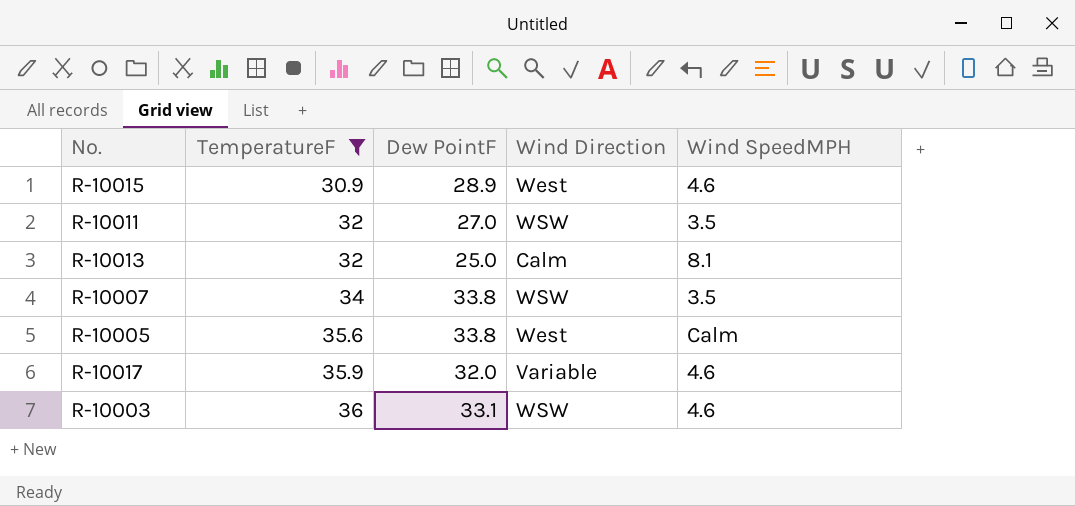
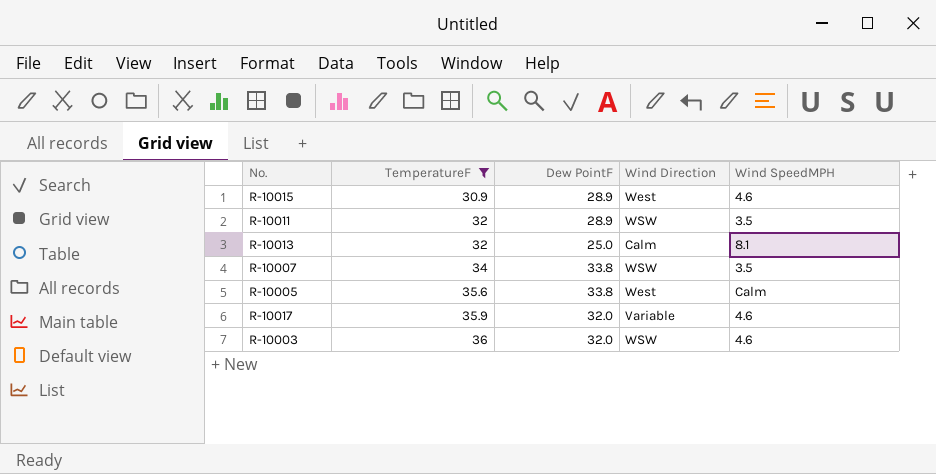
R-10011 | Dew PointF: 27.0 -> 28.9
R-10003 | Dew PointF: 33.1 -> 32.0

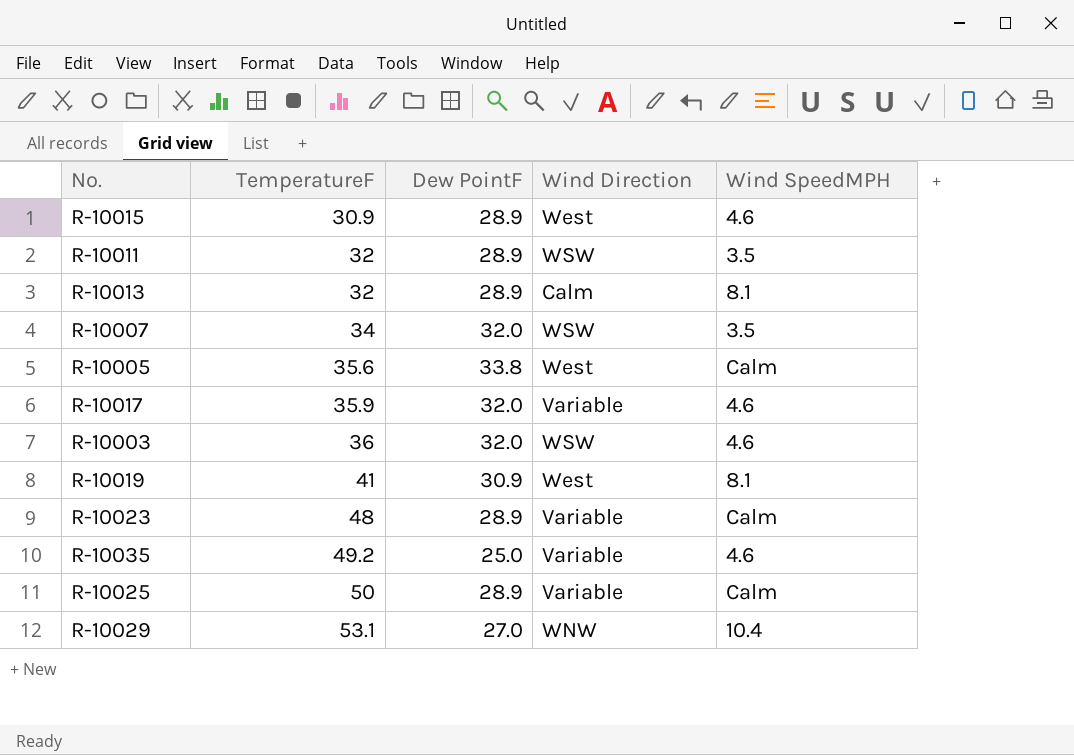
filter: TemperatureF <= 36 -> none
R-10013 | Dew PointF: 25.0 -> 28.9
R-10007 | Dew PointF: 33.8 -> 32.0

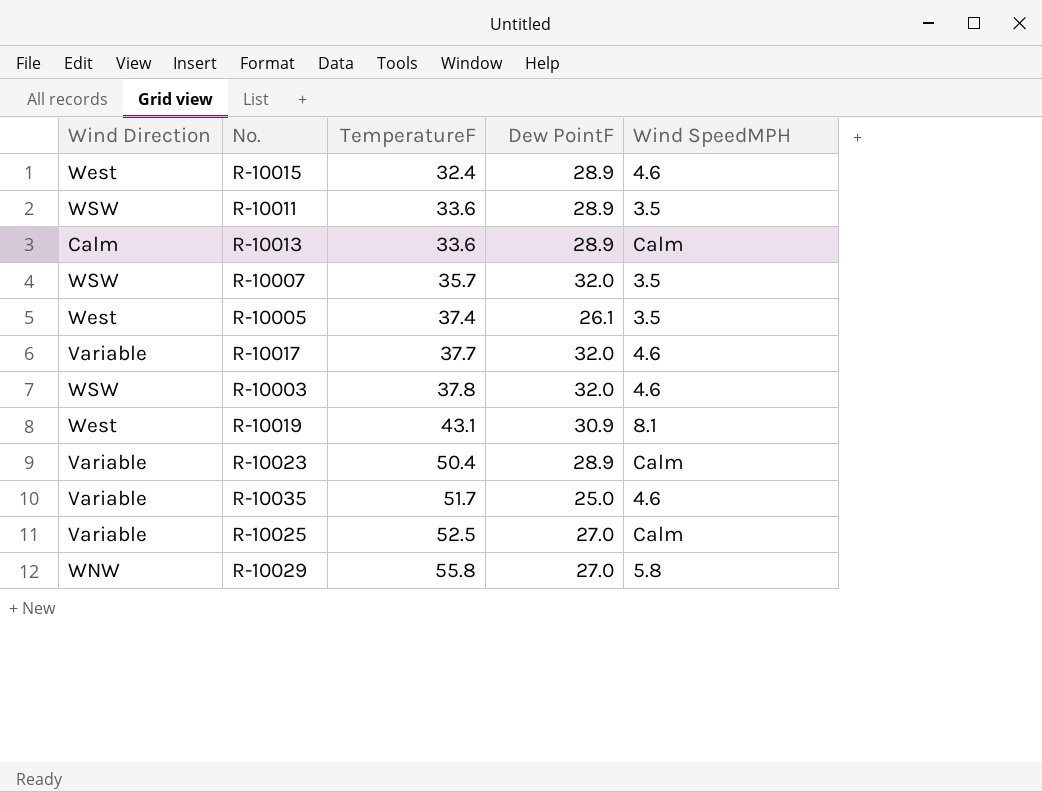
column Wind Direction | position: 4 -> 1
R-10015 | TemperatureF: 30.9 -> 32.4
R-10011 | TemperatureF: 32 -> 33.6
R-10013 | TemperatureF: 32 -> 33.6
R-10013 | Wind SpeedMPH: 8.1 -> Calm
R-10007 | TemperatureF: 34 -> 35.7
R-10005 | TemperatureF: 35.6 -> 37.4
R-10005 | Dew PointF: 33.8 -> 26.1
R-10005 | Wind SpeedMPH: Calm -> 3.5
R-10017 | TemperatureF: 35.9 -> 37.7
R-10003 | TemperatureF: 36 -> 37.8
R-10019 | TemperatureF: 41 -> 43.1
R-10023 | TemperatureF: 48 -> 50.4
R-10035 | TemperatureF: 49.2 -> 51.7
R-10025 | TemperatureF: 50 -> 52.5
R-10025 | Dew PointF: 28.9 -> 27.0
R-10029 | TemperatureF: 53.1 -> 55.8
R-10029 | Wind SpeedMPH: 10.4 -> 5.8

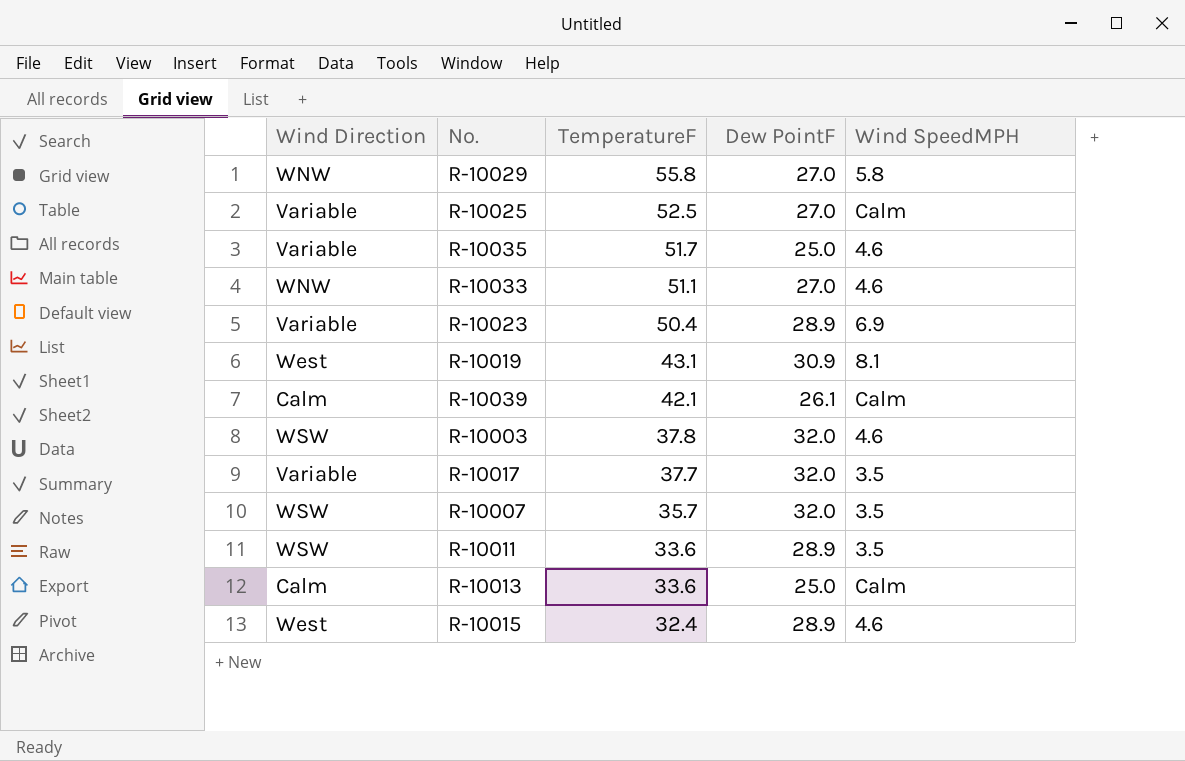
row order: TemperatureF ascending -> TemperatureF descending
row R-10005: West | 37.4 | 26.1 | 3.5 -> none
row R-10033: none -> WNW | 51.1 | 27.0 | 4.6
R-10023 | Wind SpeedMPH: Calm -> 6.9
row R-10039: none -> Calm | 42.1 | 26.1 | Calm
R-10017 | Wind SpeedMPH: 4.6 -> 3.5
R-10013 | Dew PointF: 28.9 -> 25.0

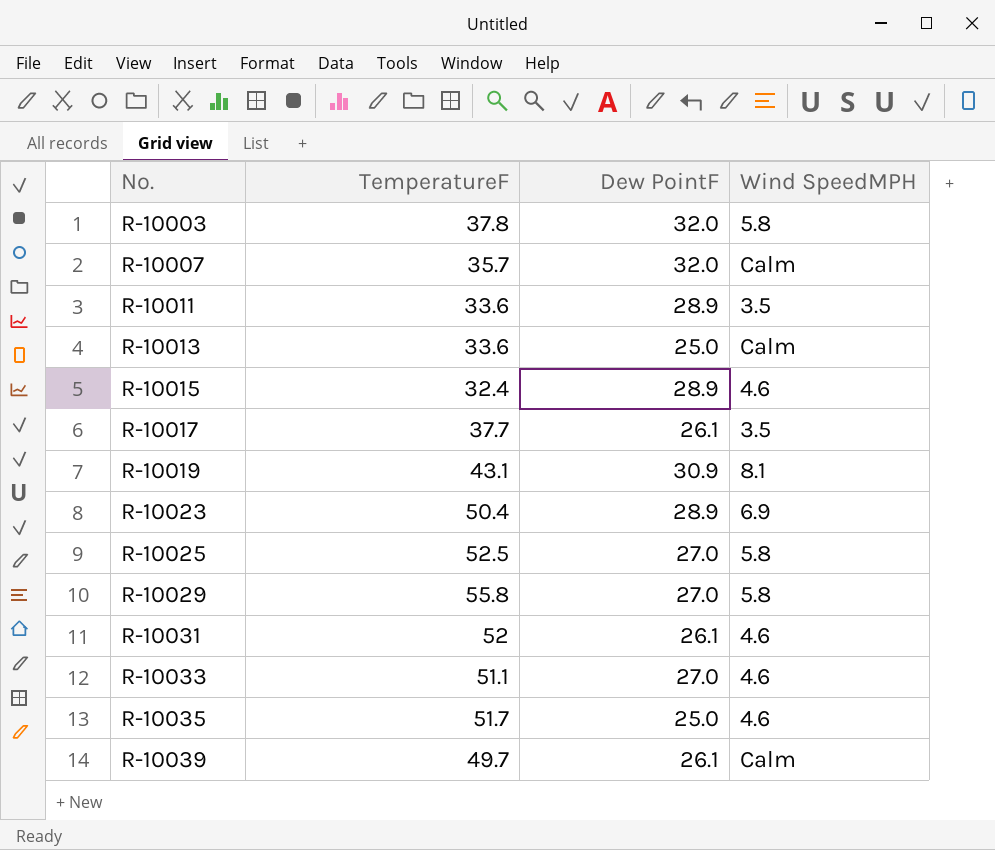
row order: TemperatureF descending -> No. ascending
column Wind Direction | position: 1 -> none
R-10003 | Wind SpeedMPH: 4.6 -> 5.8
R-10007 | Wind SpeedMPH: 3.5 -> Calm
R-10017 | Dew PointF: 32.0 -> 26.1
R-10025 | Wind SpeedMPH: Calm -> 5.8
row R-10031: none -> 52 | 26.1 | 4.6
R-10039 | TemperatureF: 42.1 -> 49.7

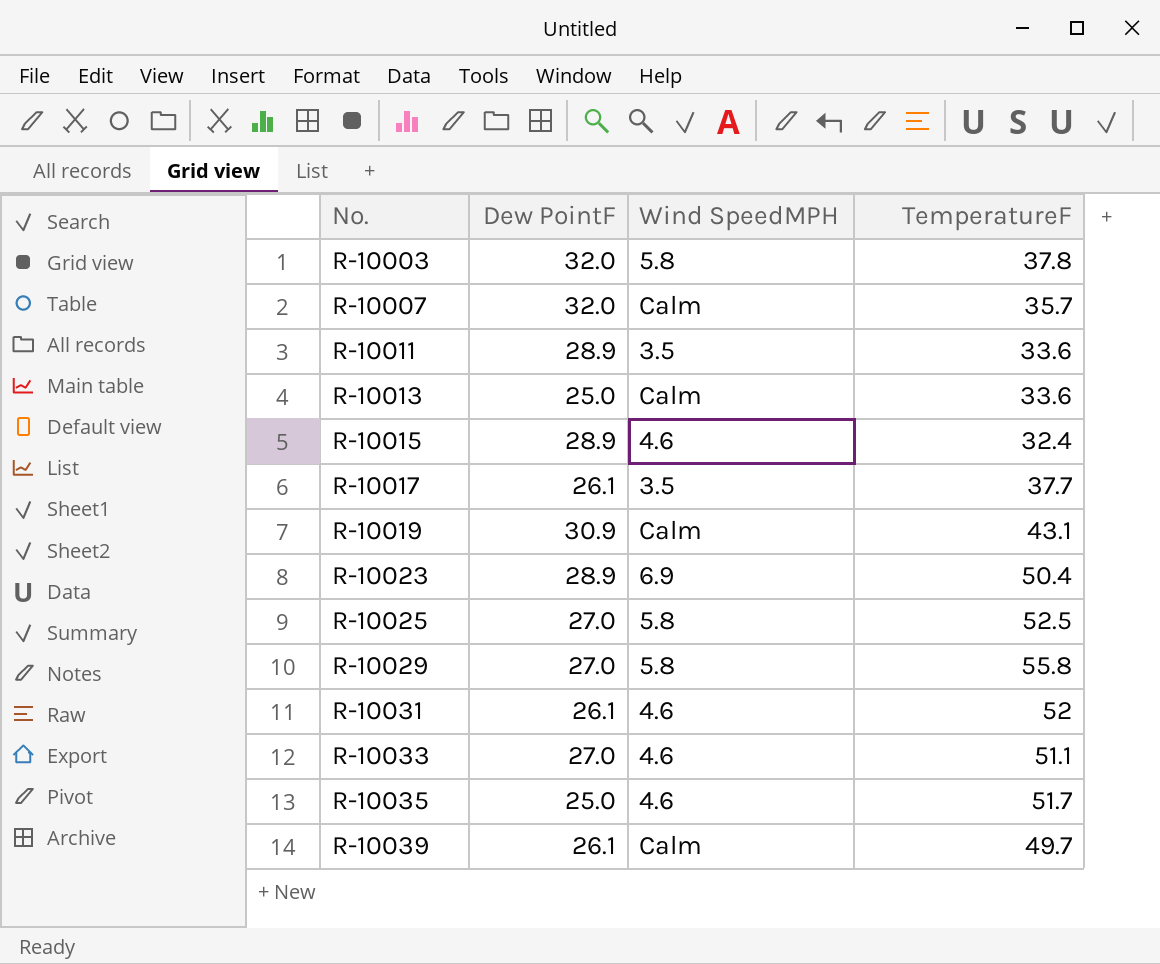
column TemperatureF | position: 2 -> 4
R-10019 | Wind SpeedMPH: 8.1 -> Calm

